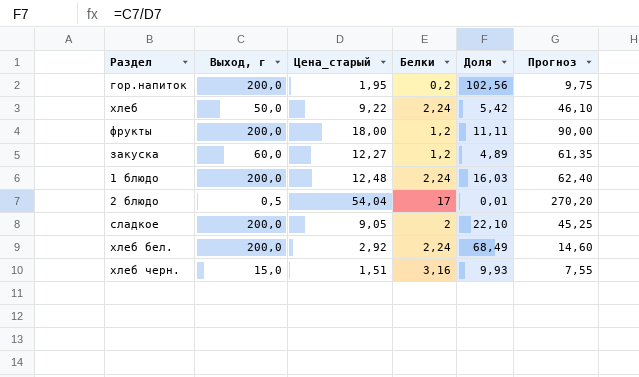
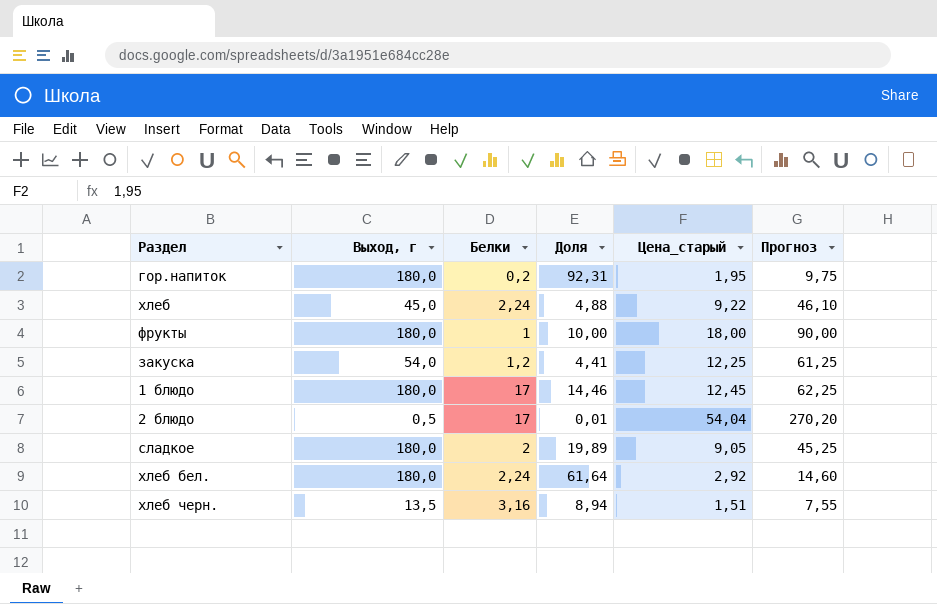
column Цена_старый | position: 3 -> 5
гор.напиток | Выход, г: 200,0 -> 180,0
гор.напиток | Доля: 102,56 -> 92,31
хлеб | Выход, г: 50,0 -> 45,0
хлеб | Доля: 5,42 -> 4,88
фрукты | Выход, г: 200,0 -> 180,0
фрукты | Белки: 1,2 -> 1
фрукты | Доля: 11,11 -> 10,00
закуска | Выход, г: 60,0 -> 54,0
закуска | Доля: 4,89 -> 4,41
закуска | Цена_старый: 12,27 -> 12,25
закуска | Прогноз: 61,35 -> 61,25
1 блюдо | Выход, г: 200,0 -> 180,0
1 блюдо | Белки: 2,24 -> 17
1 блюдо | Доля: 16,03 -> 14,46
1 блюдо | Цена_старый: 12,48 -> 12,45
1 блюдо | Прогноз: 62,40 -> 62,25
сладкое | Выход, г: 200,0 -> 180,0
сладкое | Доля: 22,10 -> 19,89
хлеб бел. | Выход, г: 200,0 -> 180,0
хлеб бел. | Доля: 68,49 -> 61,64
хлеб черн. | Выход, г: 15,0 -> 13,5
хлеб черн. | Доля: 9,93 -> 8,94

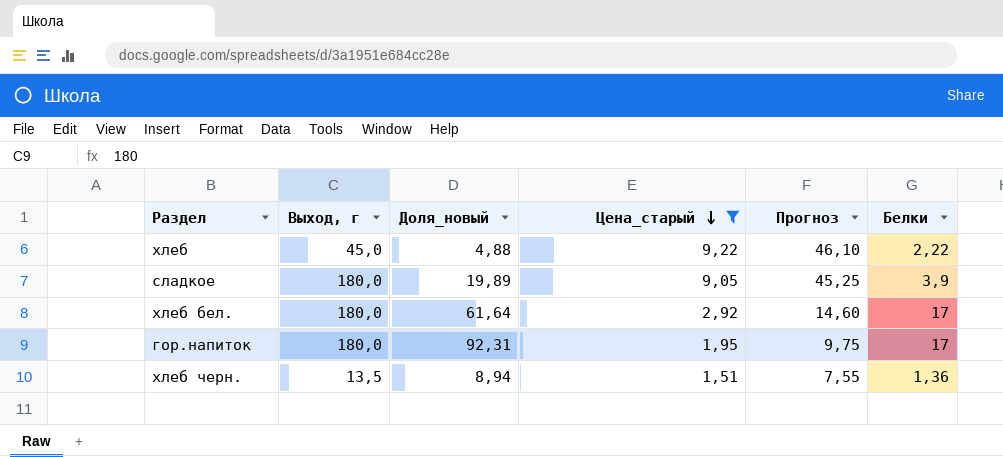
filter: none -> Цена_старый <= 9,22
row order: none -> Цена_старый descending
column name: Доля -> Доля_новый
column Белки | position: 3 -> 6
хлеб | Белки: 2,24 -> 2,22
сладкое | Белки: 2 -> 3,9
хлеб бел. | Белки: 2,24 -> 17
гор.напиток | Белки: 0,2 -> 17
хлеб черн. | Белки: 3,16 -> 1,36

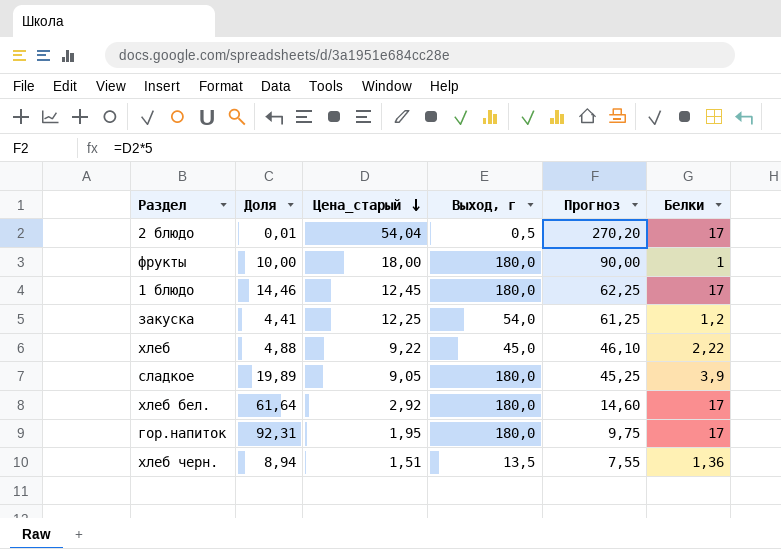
filter: Цена_старый <= 9,22 -> none
column name: Доля_новый -> Доля
column Выход, г | position: 2 -> 4

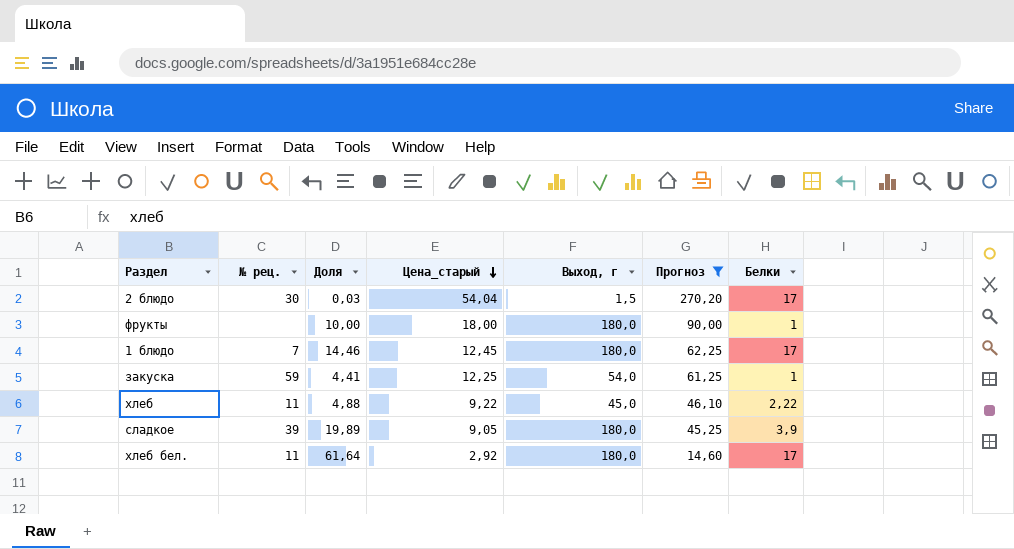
filter: none -> Прогноз >= 14,60
column № рец. | position: none -> 2
2 блюдо | Доля: 0,01 -> 0,03
2 блюдо | Выход, г: 0,5 -> 1,5
закуска | Белки: 1,2 -> 1

